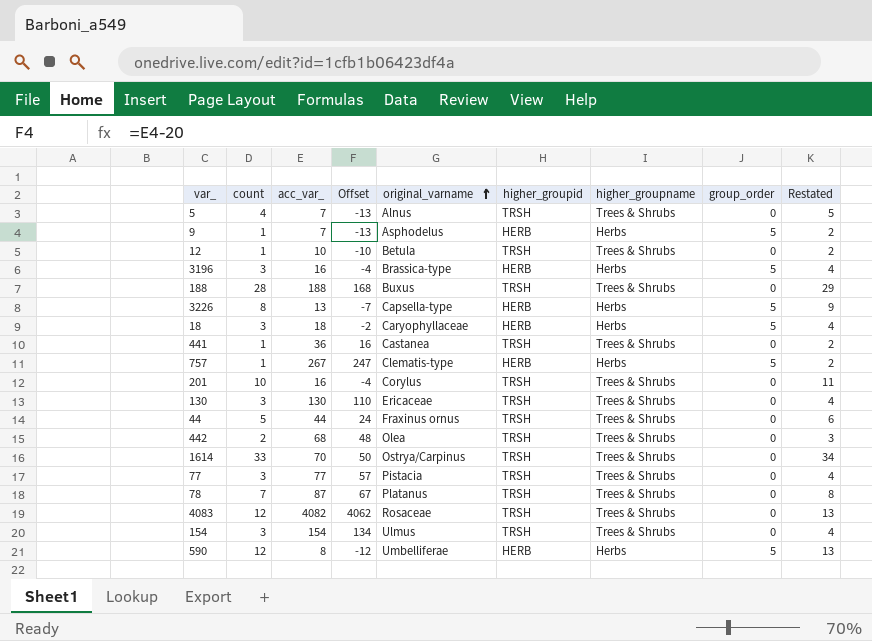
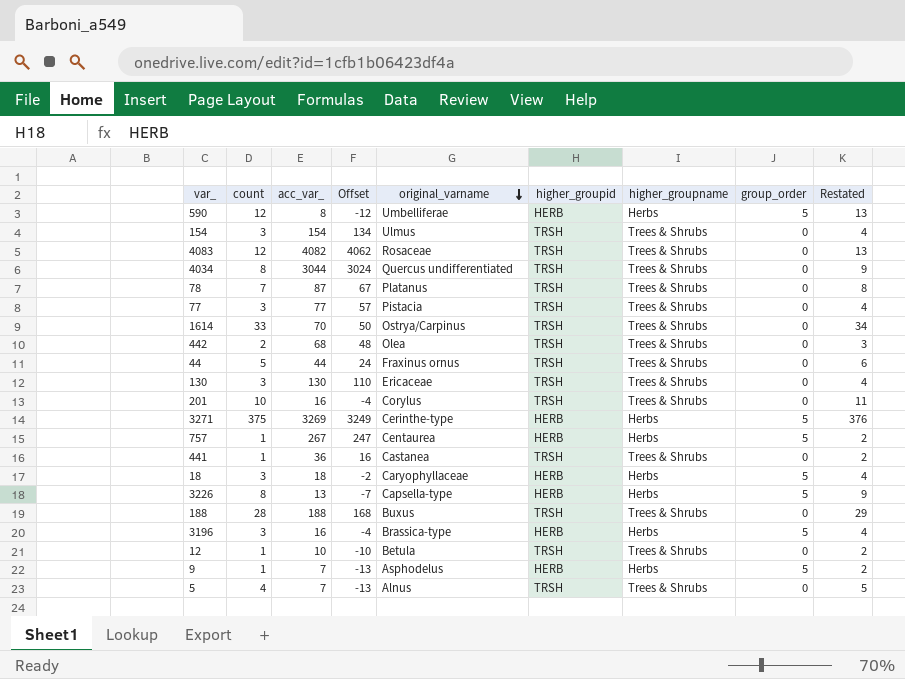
row order: original_varname ascending -> original_varname descending
row 4034: none -> 8 | 3044 | 3024 | Quercus undifferentiated | TRSH | Trees & Shrubs | 0 | 9
row 3271: none -> 375 | 3269 | 3249 | Cerinthe-type | HERB | Herbs | 5 | 376
757 | original_varname: Clematis-type -> Centaurea

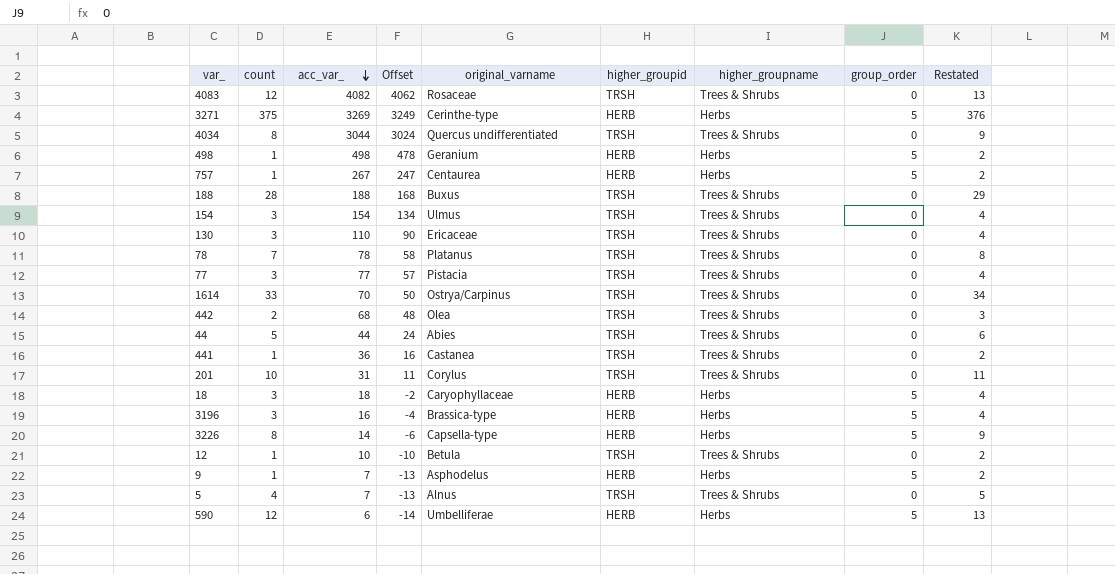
row order: original_varname descending -> acc_var_ descending
row 498: none -> 1 | 498 | 478 | Geranium | HERB | Herbs | 5 | 2
130 | acc_var_: 130 -> 110
130 | Offset: 110 -> 90
78 | acc_var_: 87 -> 78
78 | Offset: 67 -> 58
44 | original_varname: Fraxinus ornus -> Abies
201 | acc_var_: 16 -> 31
201 | Offset: -4 -> 11
3226 | acc_var_: 13 -> 14
3226 | Offset: -7 -> -6
590 | acc_var_: 8 -> 6
590 | Offset: -12 -> -14

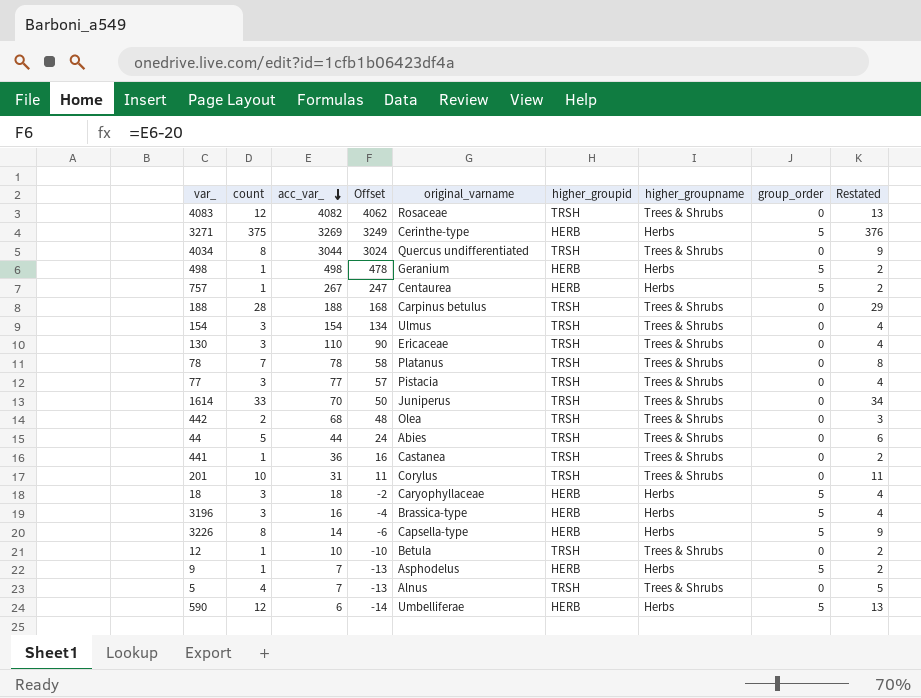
188 | original_varname: Buxus -> Carpinus betulus
1614 | original_varname: Ostrya/Carpinus -> Juniperus

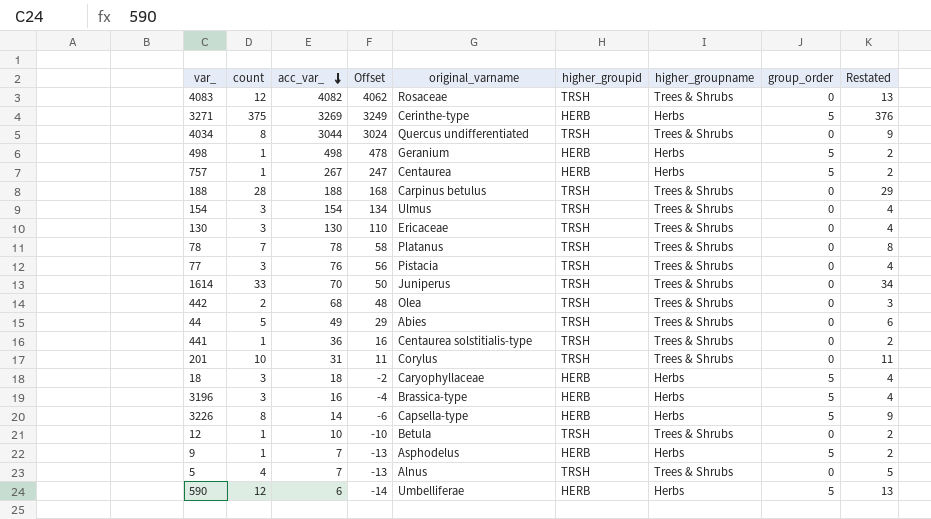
130 | acc_var_: 110 -> 130
130 | Offset: 90 -> 110
77 | acc_var_: 77 -> 76
77 | Offset: 57 -> 56
44 | acc_var_: 44 -> 49
44 | Offset: 24 -> 29
441 | original_varname: Castanea -> Centaurea solstitialis-type

